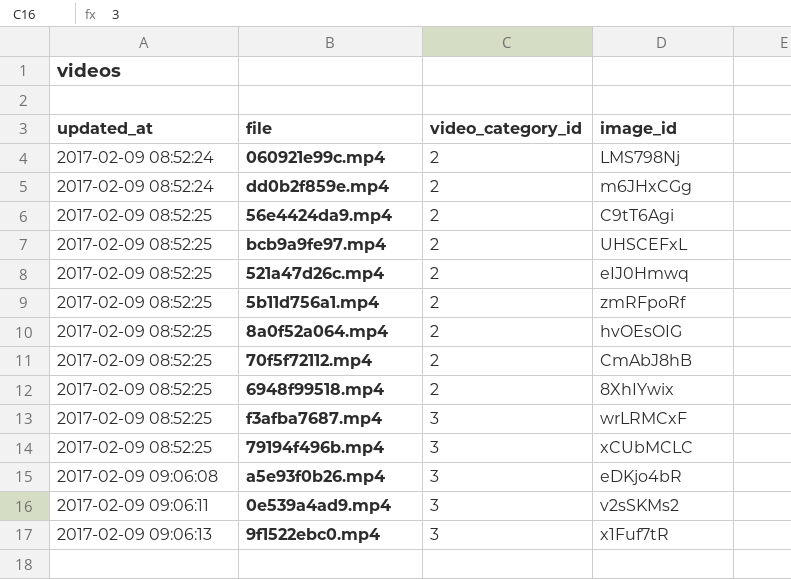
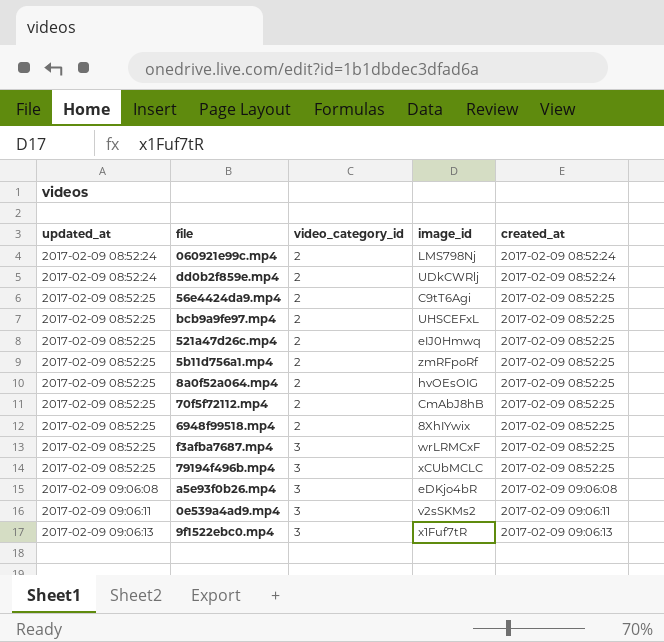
column created_at | position: none -> 5
dd0b2f859e.mp4 | image_id: m6JHxCGg -> UDkCWRlj

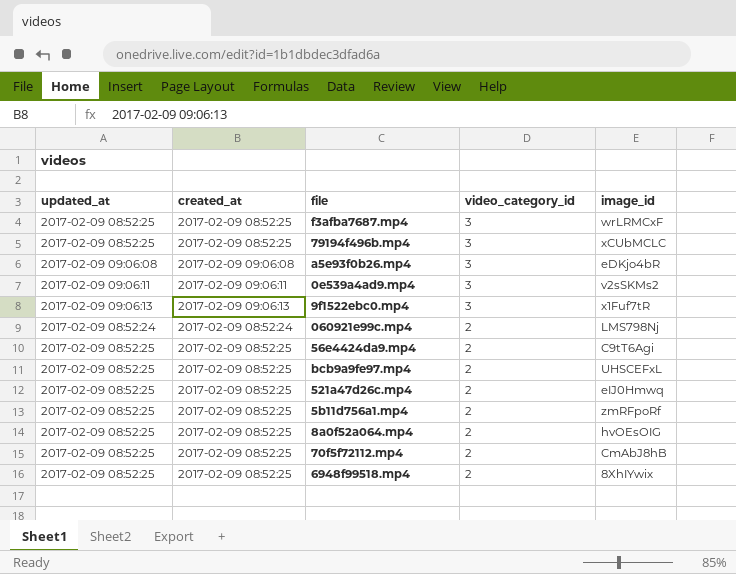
row order: updated_at ascending -> video_category_id descending
column created_at | position: 5 -> 2
row dd0b2f859e.mp4: 2017-02-09 08:52:24 | 2 | UDkCWRlj | 2017-02-09 08:52:24 -> none

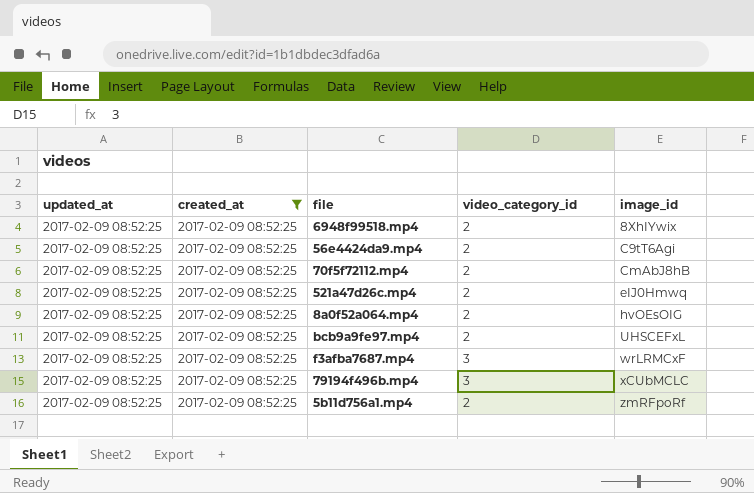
filter: none -> created_at = 2017-02-09 08:52:25
row order: video_category_id descending -> image_id ascending

